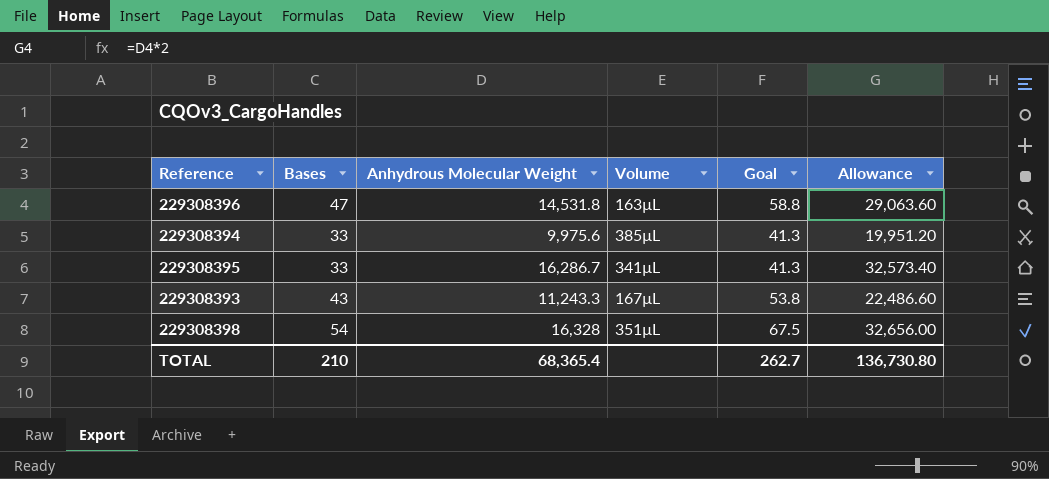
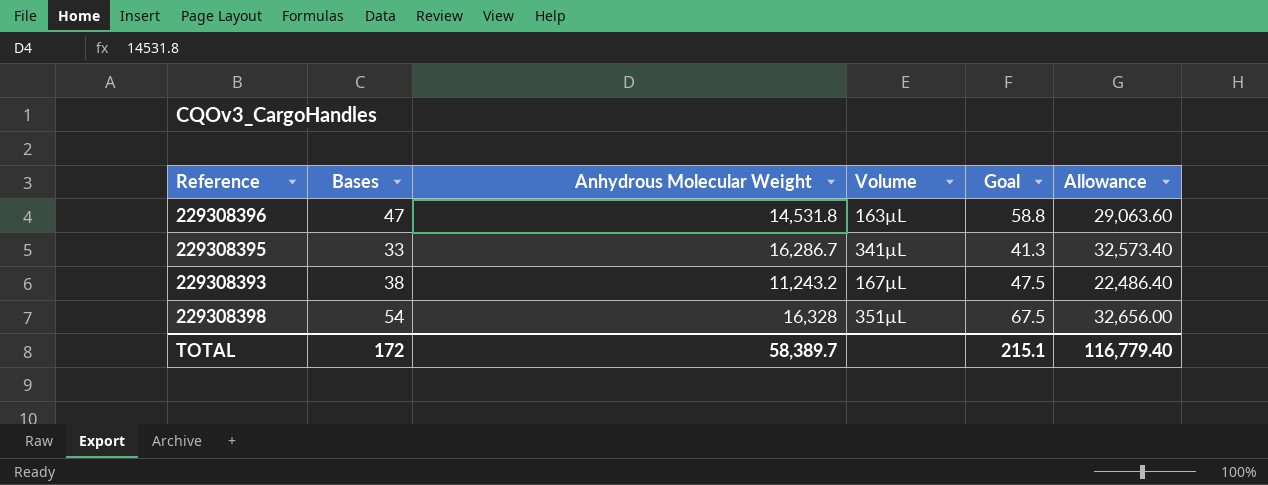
row 229308394: 33 | 9,975.6 | 385µL | 41.3 | 19,951.20 -> none
229308393 | Bases: 43 -> 38
229308393 | Anhydrous Molecular Weight: 11,243.3 -> 11,243.2
229308393 | Goal: 53.8 -> 47.5
229308393 | Allowance: 22,486.60 -> 22,486.40
TOTAL | Bases: 210 -> 172
TOTAL | Anhydrous Molecular Weight: 68,365.4 -> 58,389.7
TOTAL | Goal: 262.7 -> 215.1
TOTAL | Allowance: 136,730.80 -> 116,779.40

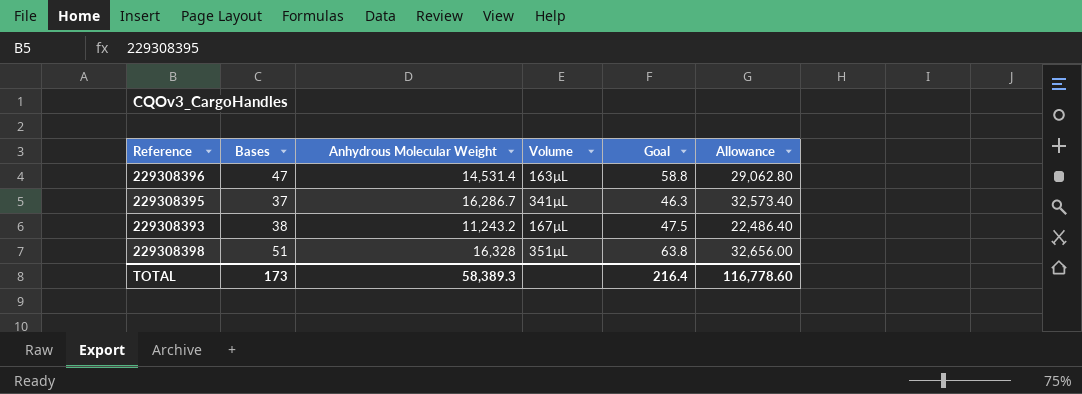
229308396 | Anhydrous Molecular Weight: 14,531.8 -> 14,531.4
229308396 | Allowance: 29,063.60 -> 29,062.80
229308395 | Bases: 33 -> 37
229308395 | Goal: 41.3 -> 46.3
229308398 | Bases: 54 -> 51
229308398 | Goal: 67.5 -> 63.8
TOTAL | Bases: 172 -> 173
TOTAL | Anhydrous Molecular Weight: 58,389.7 -> 58,389.3
TOTAL | Goal: 215.1 -> 216.4
TOTAL | Allowance: 116,779.40 -> 116,778.60

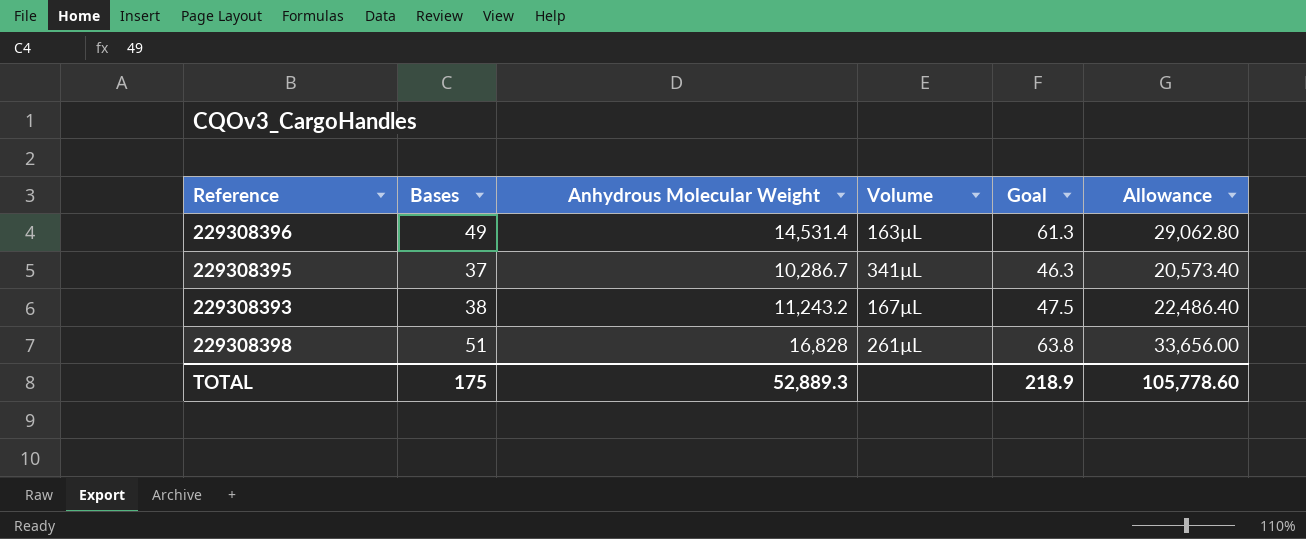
229308396 | Bases: 47 -> 49
229308396 | Goal: 58.8 -> 61.3
229308395 | Anhydrous Molecular Weight: 16,286.7 -> 10,286.7
229308395 | Allowance: 32,573.40 -> 20,573.40
229308398 | Anhydrous Molecular Weight: 16,328 -> 16,828
229308398 | Volume: 351µL -> 261µL
229308398 | Allowance: 32,656.00 -> 33,656.00
TOTAL | Bases: 173 -> 175
TOTAL | Anhydrous Molecular Weight: 58,389.3 -> 52,889.3
TOTAL | Goal: 216.4 -> 218.9
TOTAL | Allowance: 116,778.60 -> 105,778.60

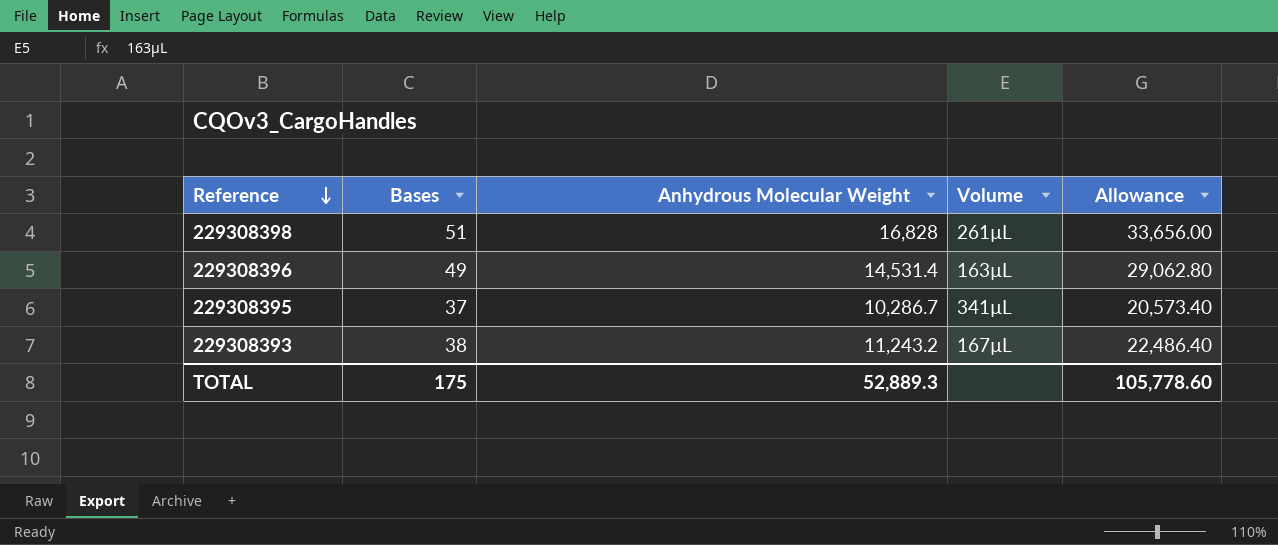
row order: none -> Reference descending
column Goal | formula: [Bases] * 1.25 -> none

